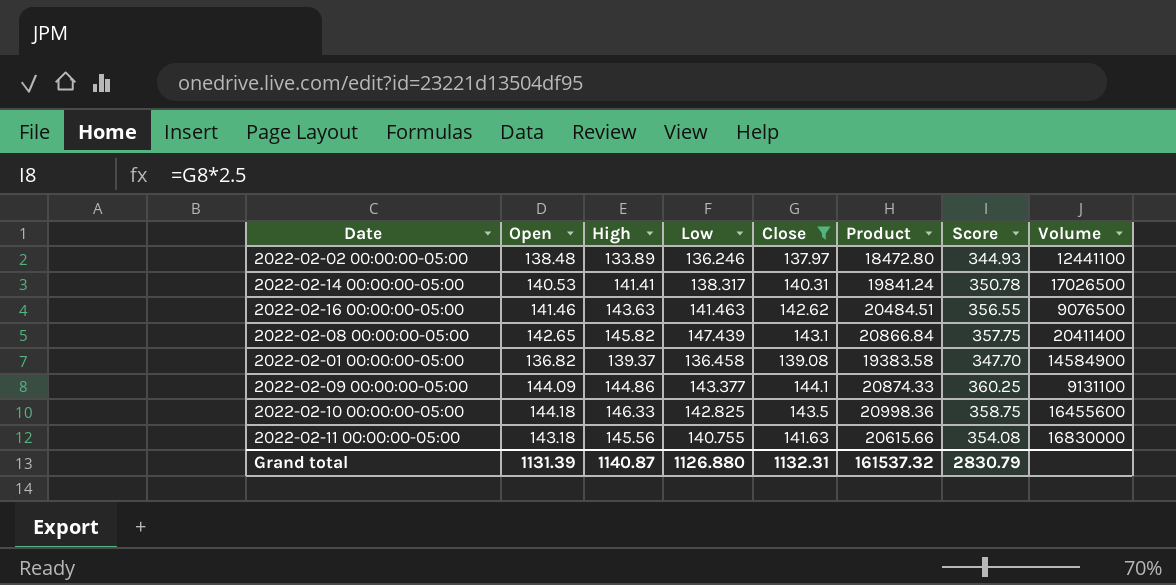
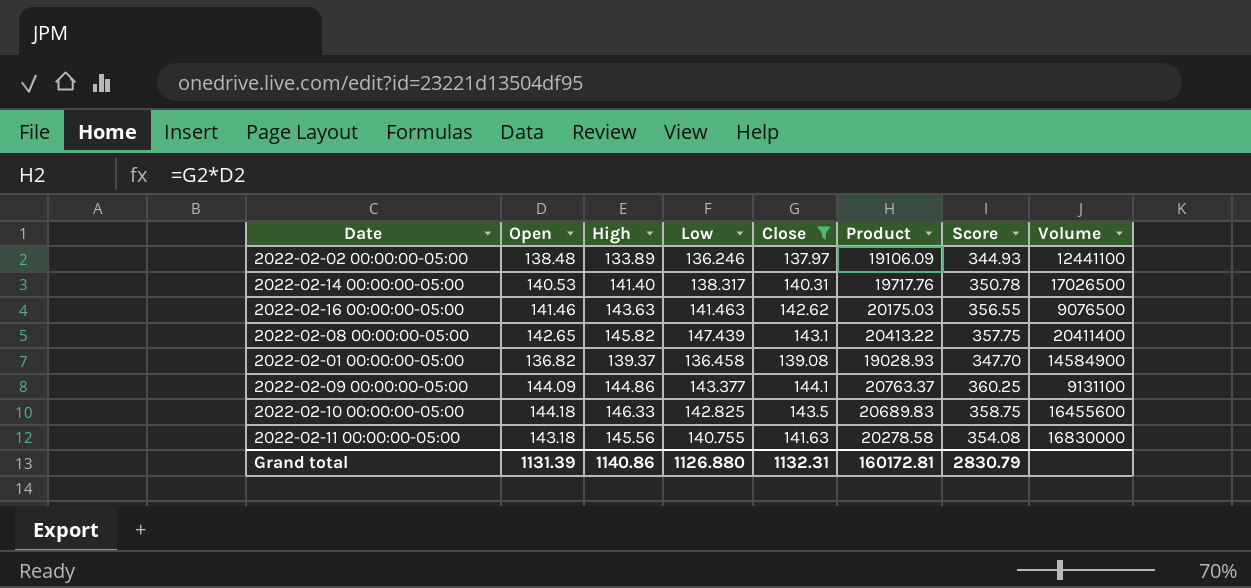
column Product | formula: [High] * [Close] -> [Open] * [Close]
2022-02-14 00:00:00-05:00 | High: 141.41 -> 141.40
Grand total | High: 1140.87 -> 1140.86
Grand total | Product: 161537.32 -> 160172.81

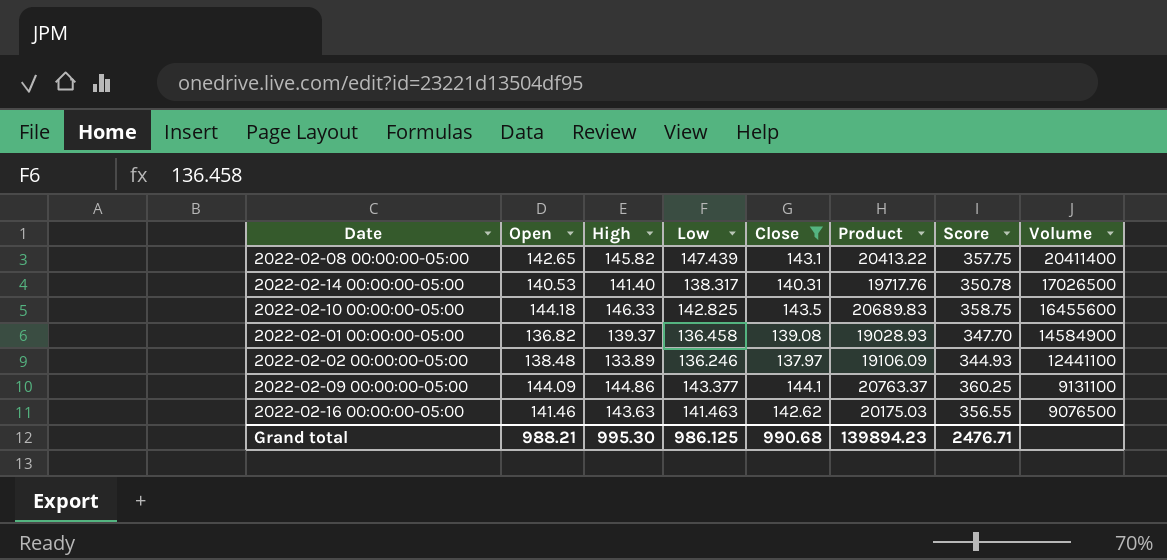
row order: none -> Volume descending
row 2022-02-11 00:00:00-05:00: 143.18 | 145.56 | 140.755 | 141.63 | 20278.58 | 354.08 | 16830000 -> none
Grand total | Open: 1131.39 -> 988.21
Grand total | High: 1140.86 -> 995.30
Grand total | Low: 1126.880 -> 986.125
Grand total | Close: 1132.31 -> 990.68
Grand total | Product: 160172.81 -> 139894.23
Grand total | Score: 2830.79 -> 2476.71

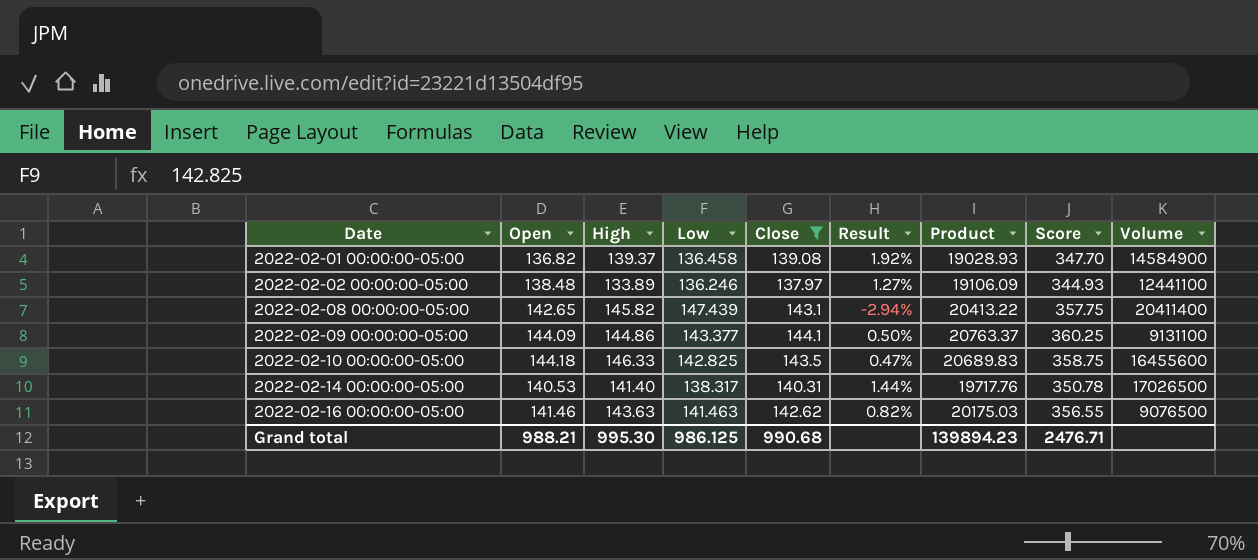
row order: Volume descending -> Date ascending
column Result | formula: none -> ([Close] - [Low]) / [Low]

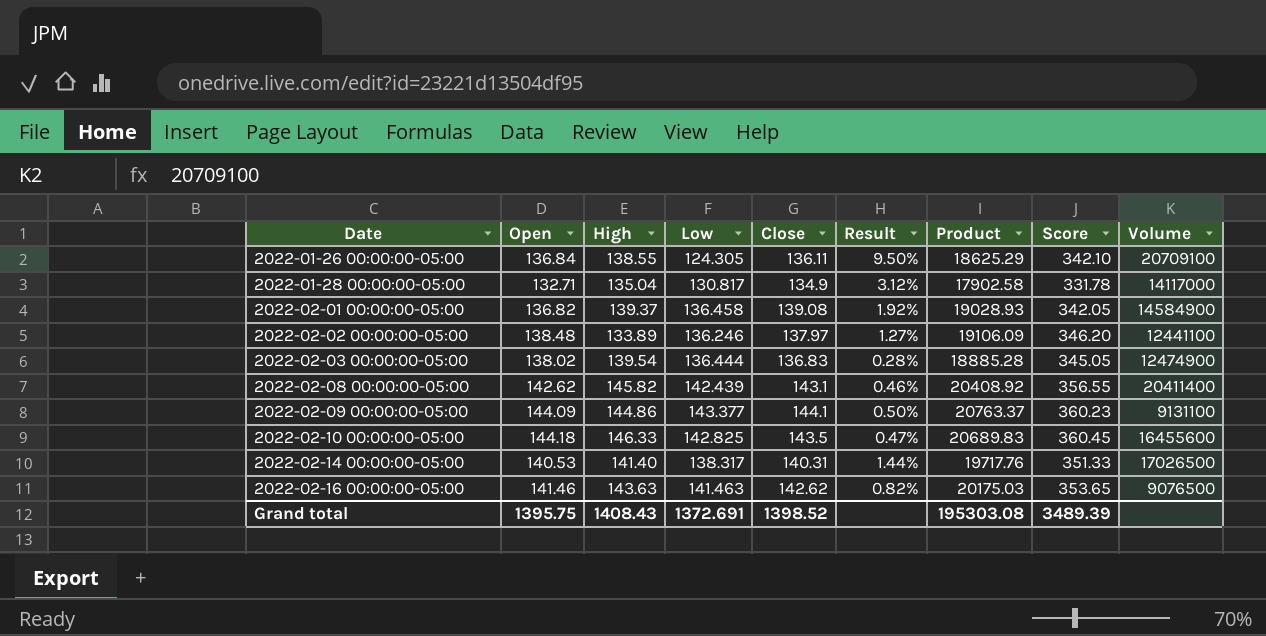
filter: Close >= 137.97 -> none
column Score | formula: [Close] * 2.5 -> [Open] * 2.5
2022-02-08 00:00:00-05:00 | Open: 142.65 -> 142.62
2022-02-08 00:00:00-05:00 | Low: 147.439 -> 142.439
2022-02-08 00:00:00-05:00 | Result: -2.94% -> 0.46%
2022-02-08 00:00:00-05:00 | Product: 20413.22 -> 20408.92
Grand total | Open: 988.21 -> 1395.75
Grand total | High: 995.30 -> 1408.43
Grand total | Low: 986.125 -> 1372.691
Grand total | Close: 990.68 -> 1398.52
Grand total | Product: 139894.23 -> 195303.08
Grand total | Score: 2476.71 -> 3489.39

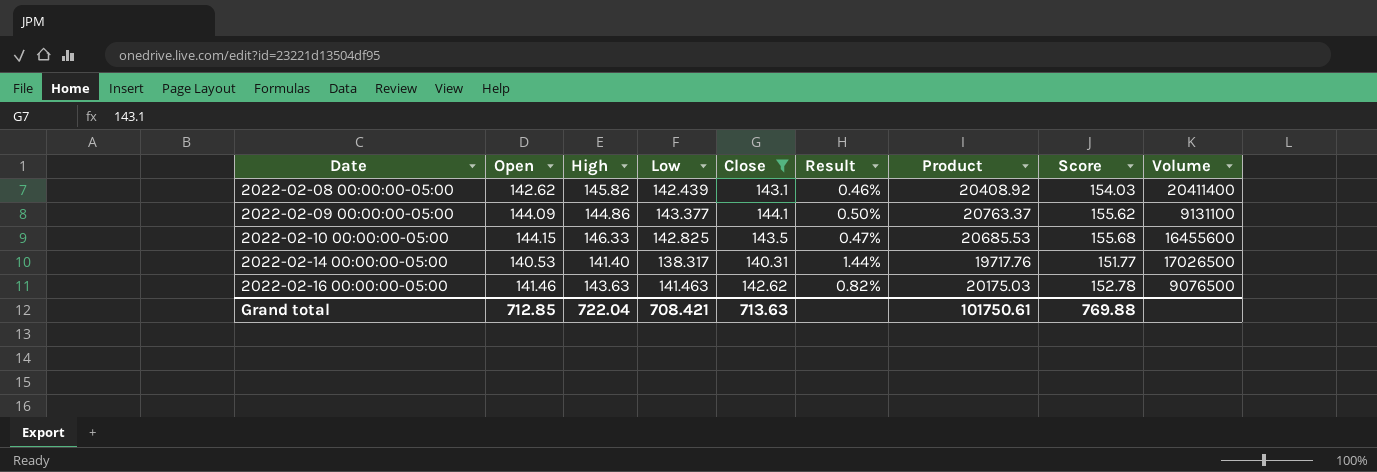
filter: none -> Close >= 140.31
column Score | formula: [Open] * 2.5 -> [Open] * 1.08
2022-02-10 00:00:00-05:00 | Open: 144.18 -> 144.15
2022-02-10 00:00:00-05:00 | Product: 20689.83 -> 20685.53
Grand total | Open: 1395.75 -> 712.85
Grand total | High: 1408.43 -> 722.04
Grand total | Low: 1372.691 -> 708.421
Grand total | Close: 1398.52 -> 713.63
Grand total | Product: 195303.08 -> 101750.61
Grand total | Score: 3489.39 -> 769.88

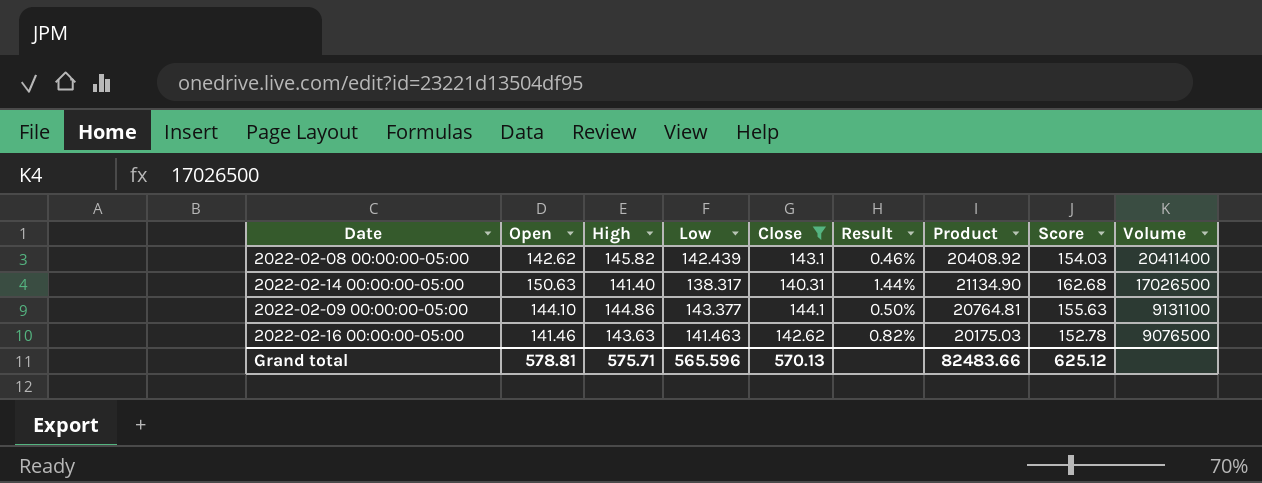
row order: Date ascending -> Volume descending
row 2022-02-10 00:00:00-05:00: 144.15 | 146.33 | 142.825 | 143.5 | 0.47% | 20685.53 | 155.68 | 16455600 -> none
2022-02-14 00:00:00-05:00 | Open: 140.53 -> 150.63
2022-02-14 00:00:00-05:00 | Product: 19717.76 -> 21134.90
2022-02-14 00:00:00-05:00 | Score: 151.77 -> 162.68
2022-02-09 00:00:00-05:00 | Open: 144.09 -> 144.10
2022-02-09 00:00:00-05:00 | Product: 20763.37 -> 20764.81
2022-02-09 00:00:00-05:00 | Score: 155.62 -> 155.63
Grand total | Open: 712.85 -> 578.81
Grand total | High: 722.04 -> 575.71
Grand total | Low: 708.421 -> 565.596
Grand total | Close: 713.63 -> 570.13
Grand total | Product: 101750.61 -> 82483.66
Grand total | Score: 769.88 -> 625.12

